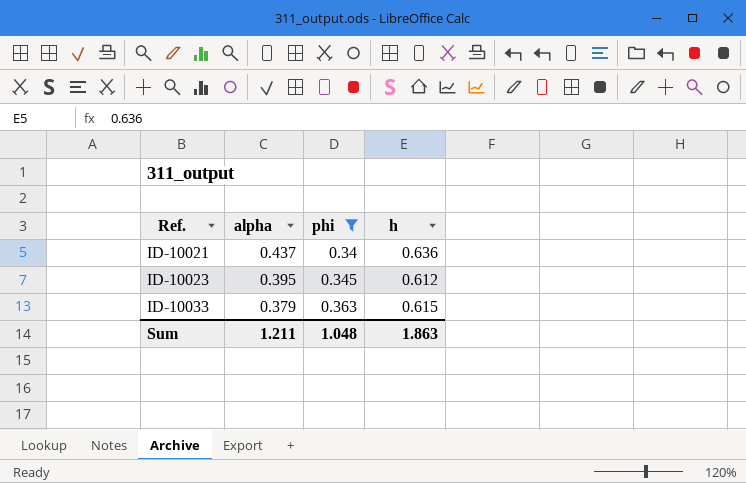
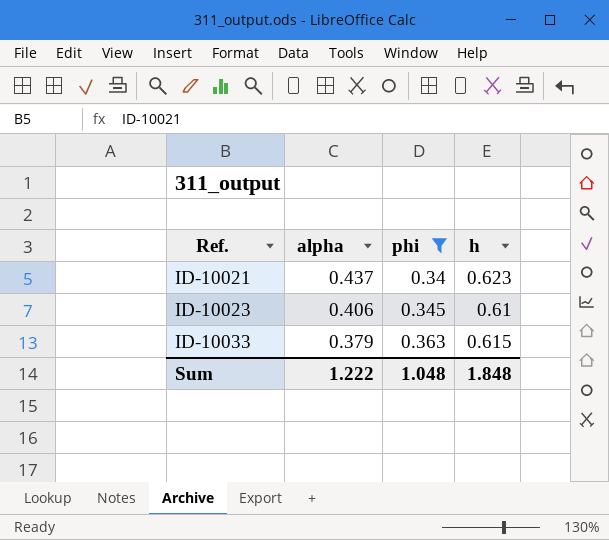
ID-10021 | h: 0.636 -> 0.623
ID-10023 | alpha: 0.395 -> 0.406
ID-10023 | h: 0.612 -> 0.61
Sum | alpha: 1.211 -> 1.222
Sum | h: 1.863 -> 1.848

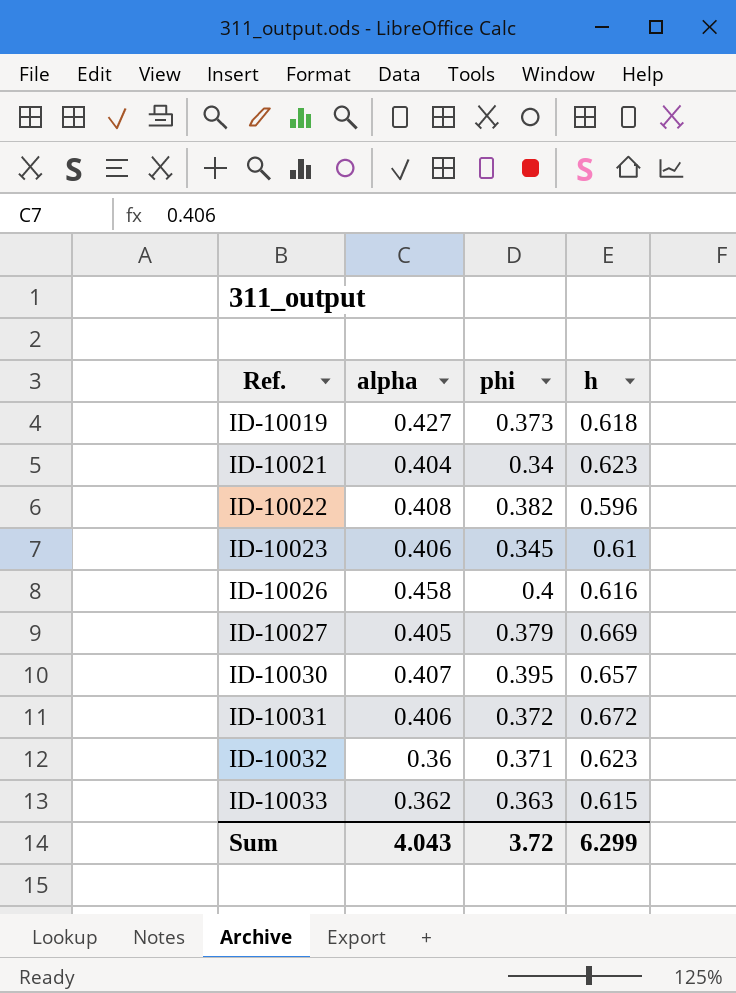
filter: phi <= 0.363 -> none
ID-10021 | alpha: 0.437 -> 0.404
ID-10033 | alpha: 0.379 -> 0.362
Sum | alpha: 1.222 -> 4.043
Sum | phi: 1.048 -> 3.72
Sum | h: 1.848 -> 6.299

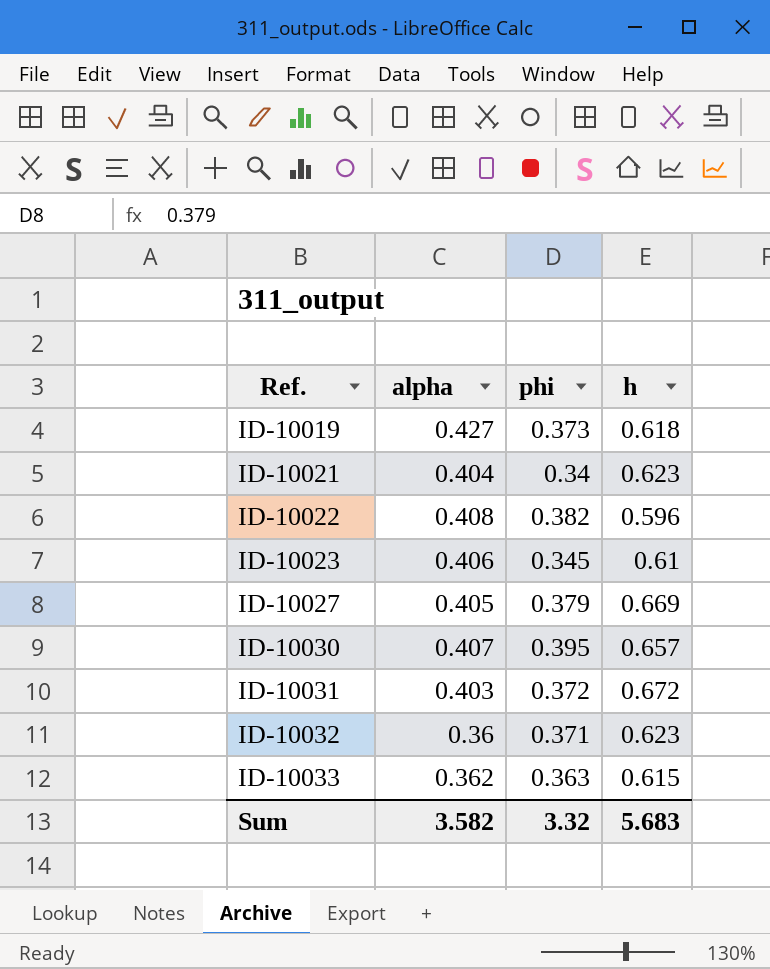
row ID-10026: 0.458 | 0.4 | 0.616 -> none
ID-10031 | alpha: 0.406 -> 0.403
Sum | alpha: 4.043 -> 3.582
Sum | phi: 3.72 -> 3.32
Sum | h: 6.299 -> 5.683

